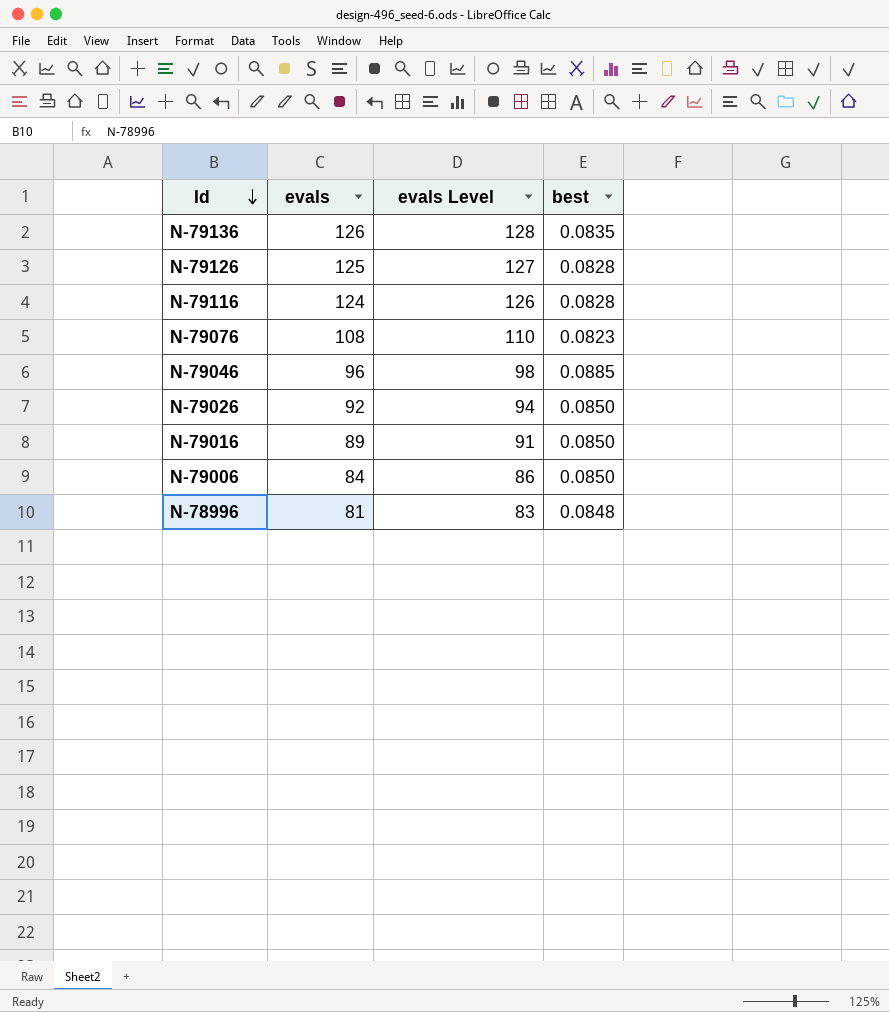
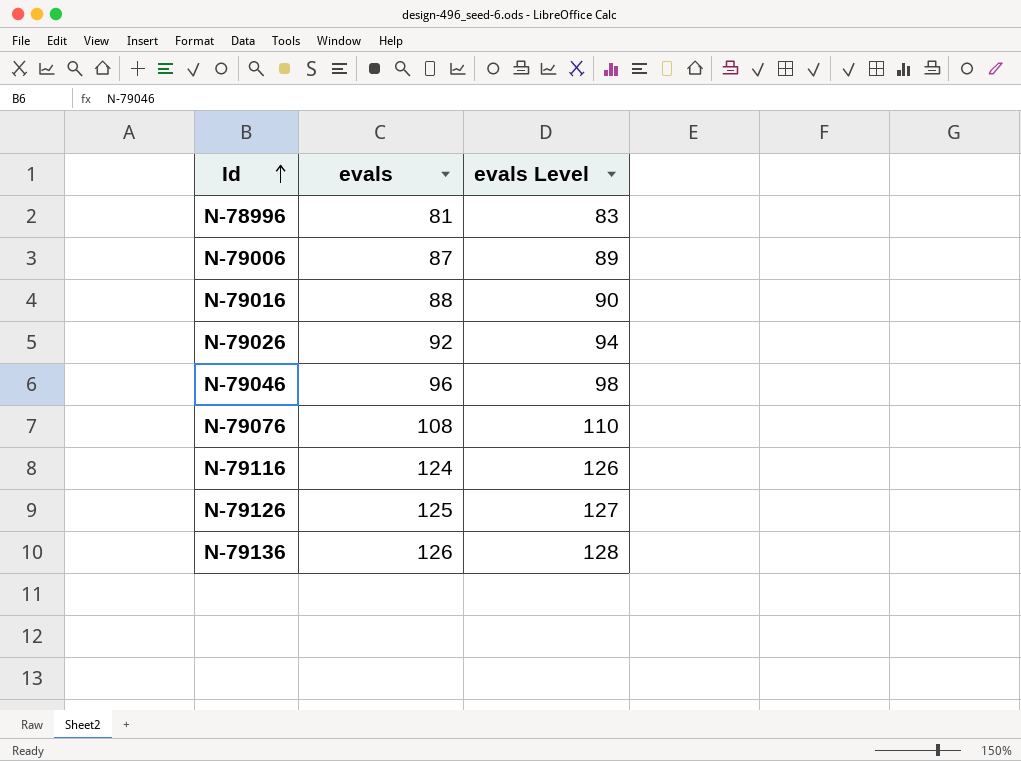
row order: Id descending -> Id ascending
column best | position: 4 -> none
N-79006 | evals: 84 -> 87
N-79006 | evals Level: 86 -> 89
N-79016 | evals: 89 -> 88
N-79016 | evals Level: 91 -> 90

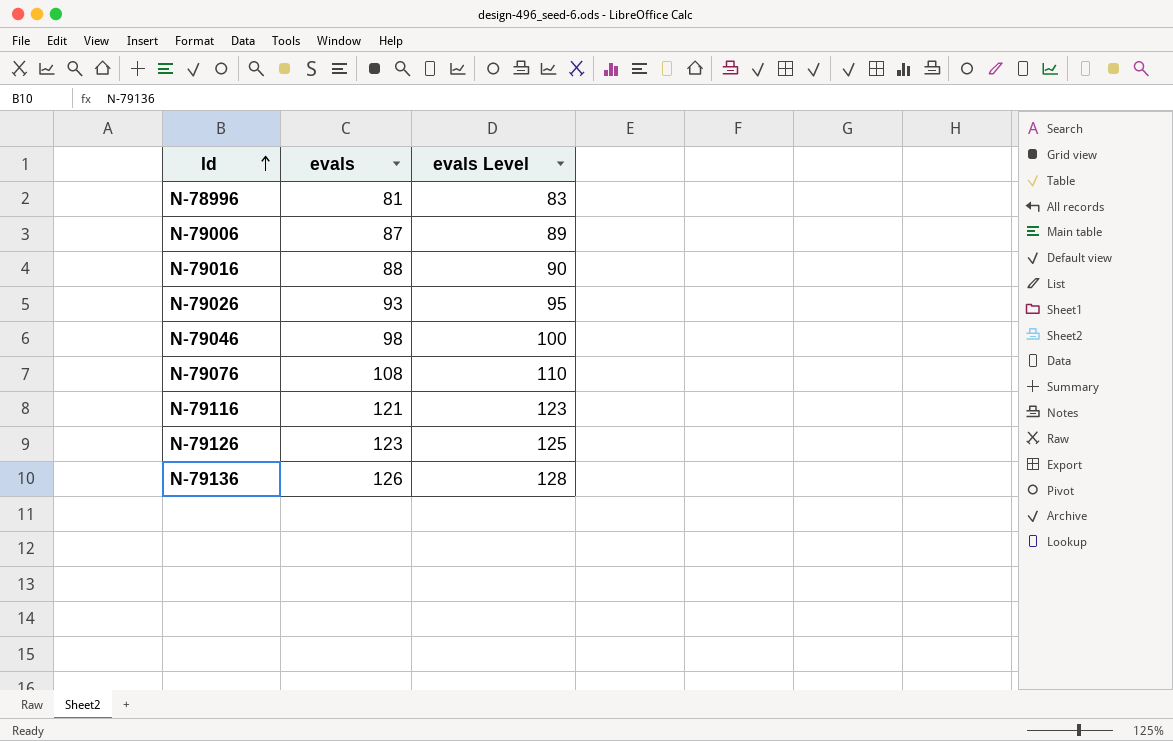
N-79026 | evals: 92 -> 93
N-79026 | evals Level: 94 -> 95
N-79046 | evals: 96 -> 98
N-79046 | evals Level: 98 -> 100
N-79116 | evals: 124 -> 121
N-79116 | evals Level: 126 -> 123
N-79126 | evals: 125 -> 123
N-79126 | evals Level: 127 -> 125

